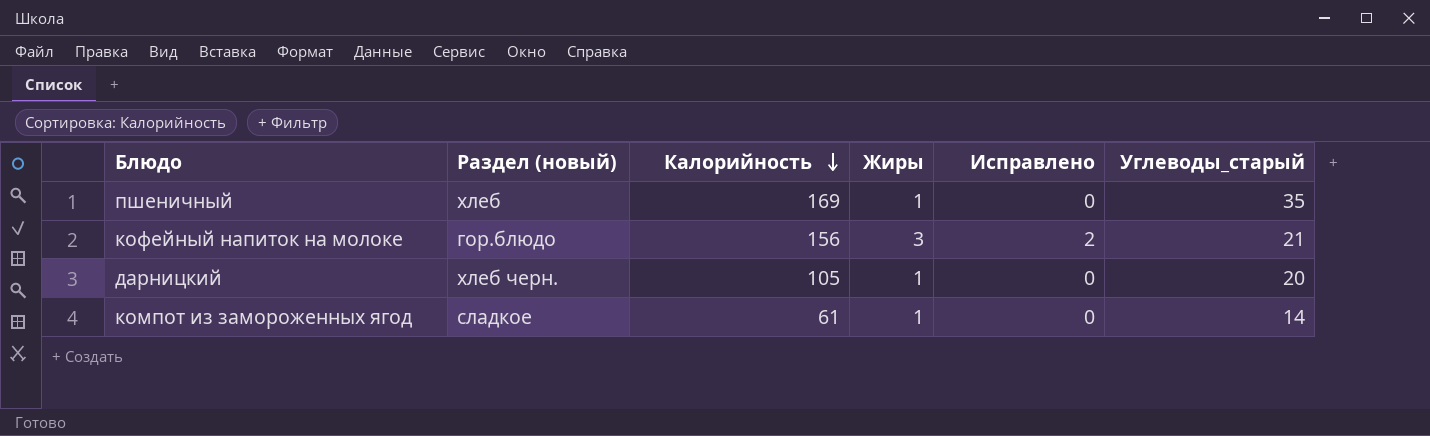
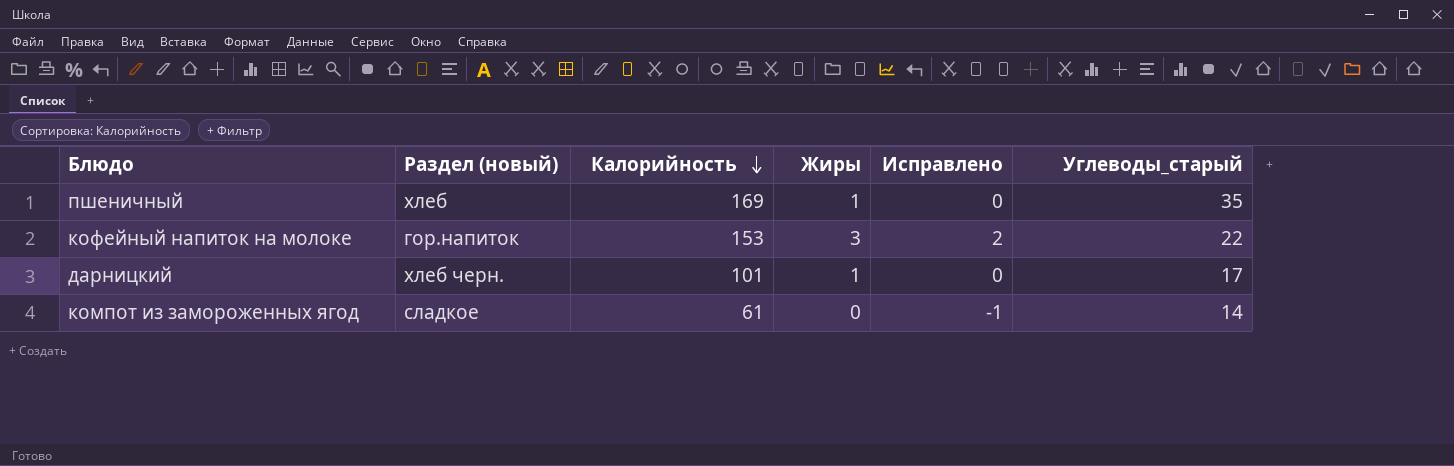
кофейный напиток на молоке | Раздел (новый): гор.блюдо -> гор.напиток
кофейный напиток на молоке | Калорийность: 156 -> 153
кофейный напиток на молоке | Углеводы_старый: 21 -> 22
дарницкий | Калорийность: 105 -> 101
дарницкий | Углеводы_старый: 20 -> 17
компот из замороженных ягод | Жиры: 1 -> 0
компот из замороженных ягод | Исправлено: 0 -> -1

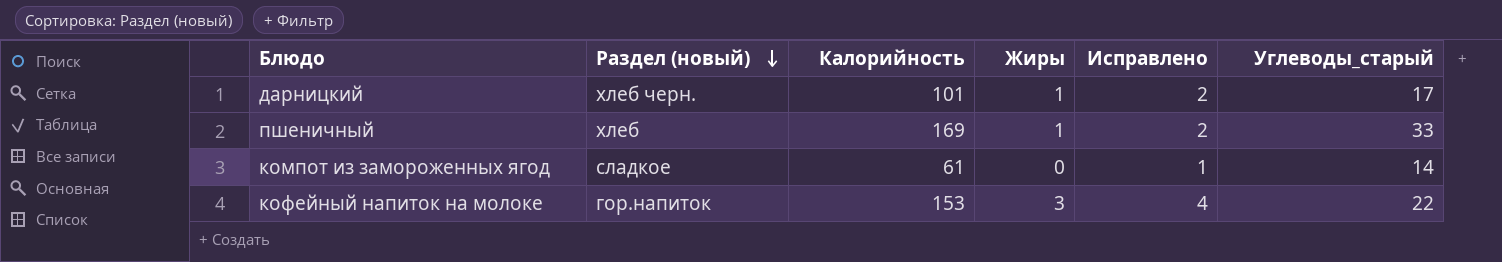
row order: Калорийность descending -> Раздел (новый) descending
column Исправлено | formula: [Жиры] - 1 -> [Жиры] + 1
пшеничный | Углеводы_старый: 35 -> 33

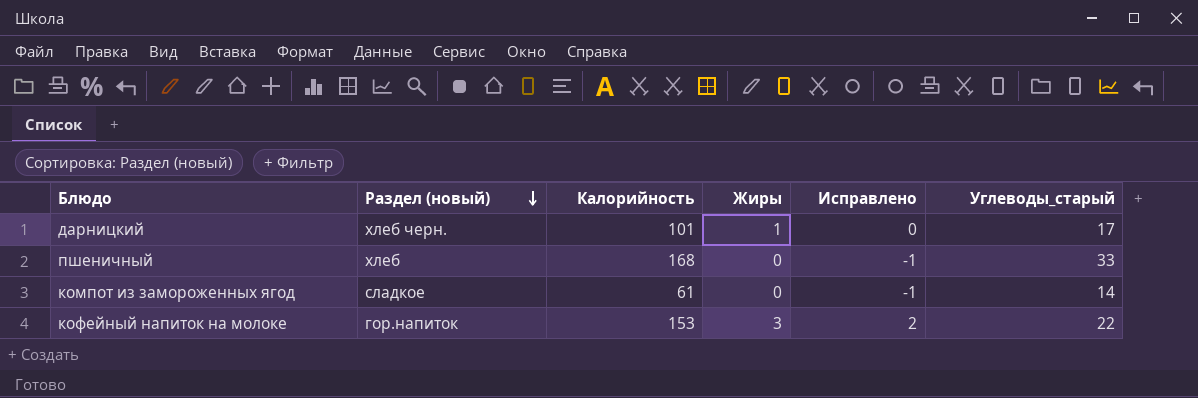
column Исправлено | formula: [Жиры] + 1 -> [Жиры] - 1
пшеничный | Калорийность: 169 -> 168
пшеничный | Жиры: 1 -> 0

